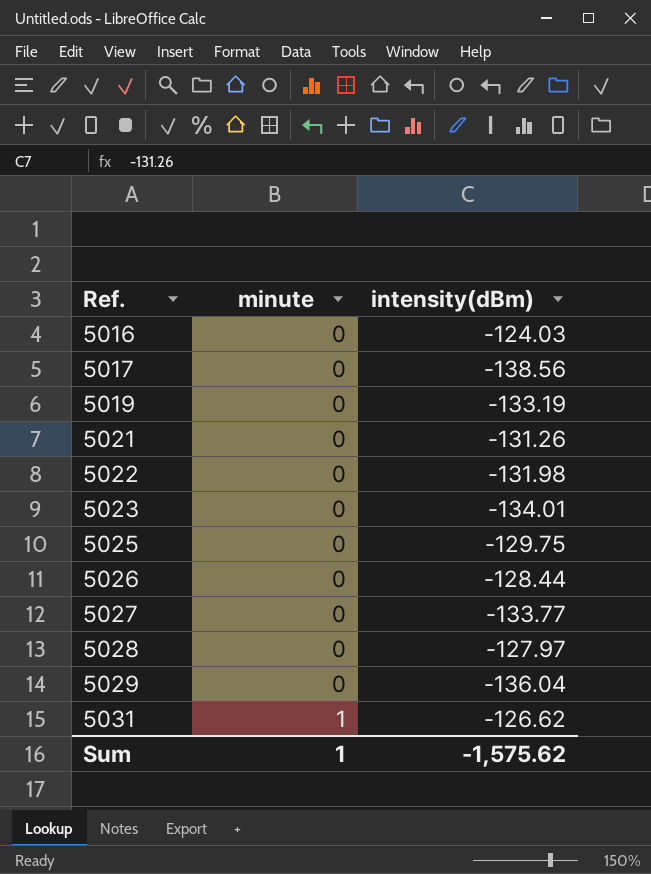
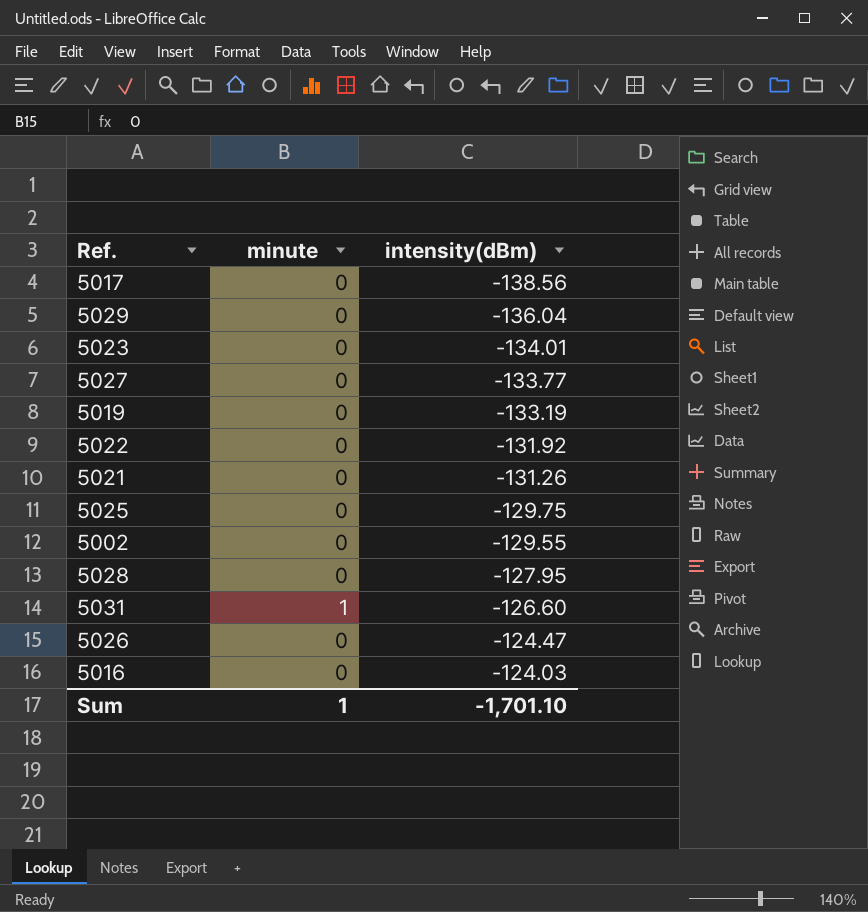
row order: Ref. ascending -> intensity(dBm) ascending
5022 | intensity(dBm): -131.98 -> -131.92
row 5002: none -> 0 | -129.55
5028 | intensity(dBm): -127.97 -> -127.95
5031 | intensity(dBm): -126.62 -> -126.60
5026 | intensity(dBm): -128.44 -> -124.47
Sum | intensity(dBm): -1,575.62 -> -1,701.10

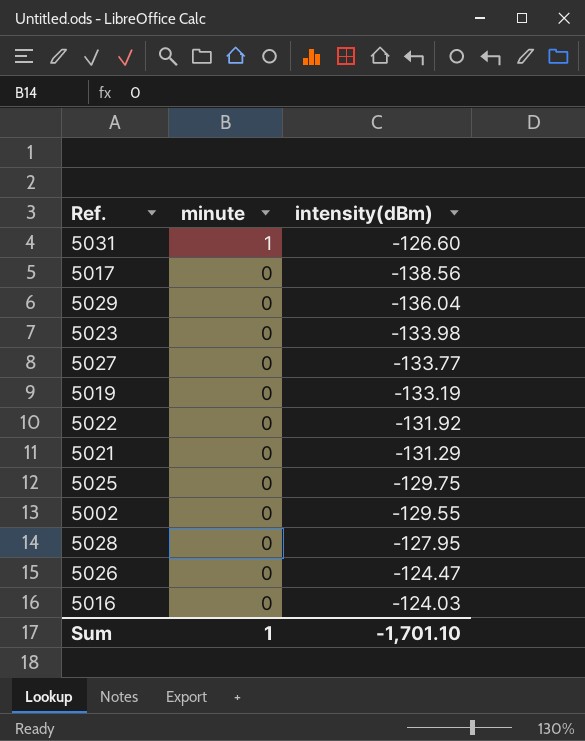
row order: intensity(dBm) ascending -> minute descending
5023 | intensity(dBm): -134.01 -> -133.98
5021 | intensity(dBm): -131.26 -> -131.29

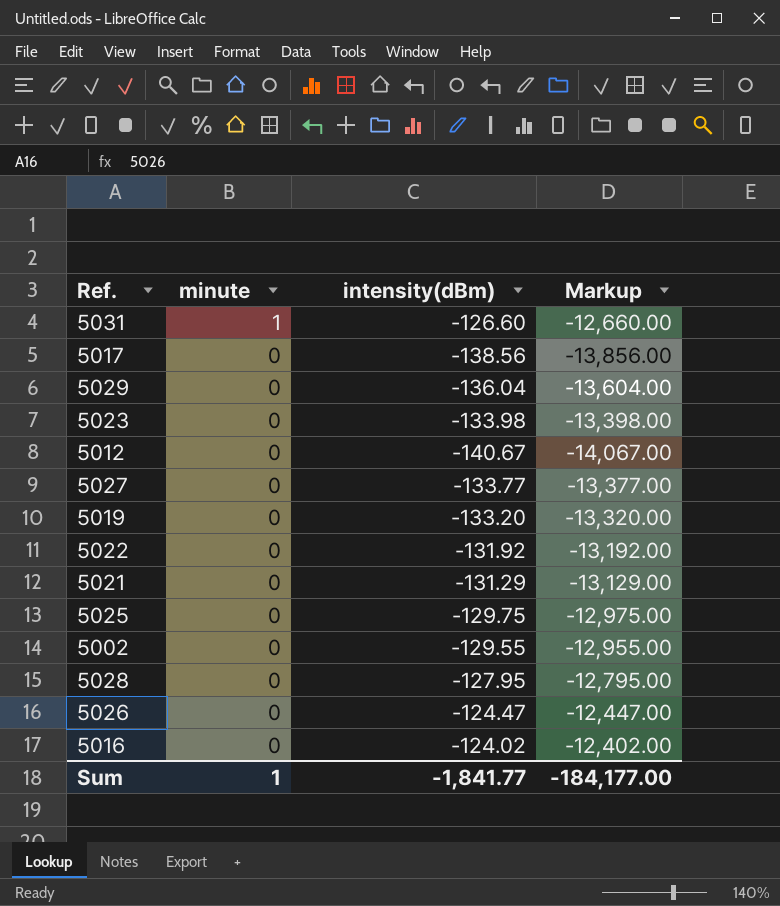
column Markup | formula: none -> [intensity(dBm)] * 100
row 5012: none -> 0 | -140.67 | -14,067.00
5019 | intensity(dBm): -133.19 -> -133.20
5016 | intensity(dBm): -124.03 -> -124.02
Sum | intensity(dBm): -1,701.10 -> -1,841.77

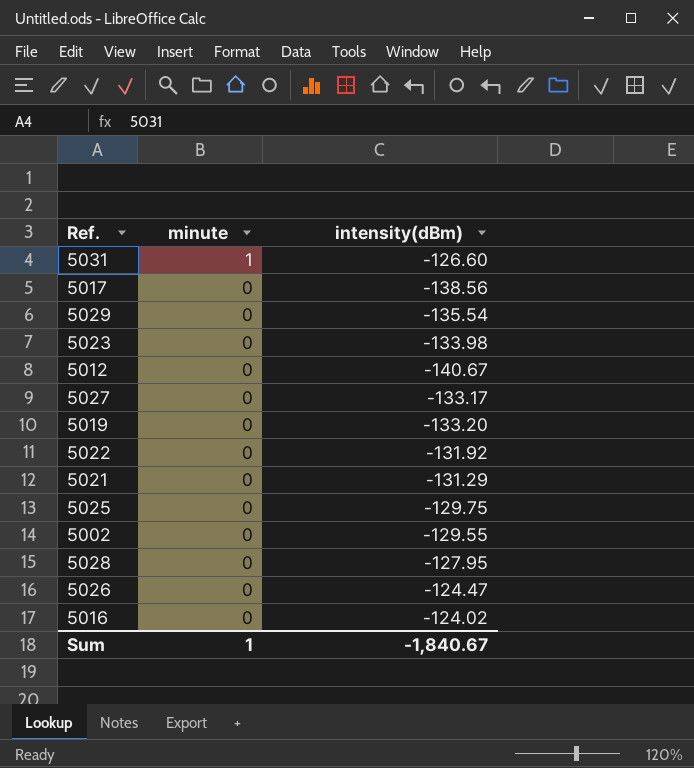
column Markup | formula: [intensity(dBm)] * 100 -> none
5029 | intensity(dBm): -136.04 -> -135.54
5027 | intensity(dBm): -133.77 -> -133.17
Sum | intensity(dBm): -1,841.77 -> -1,840.67

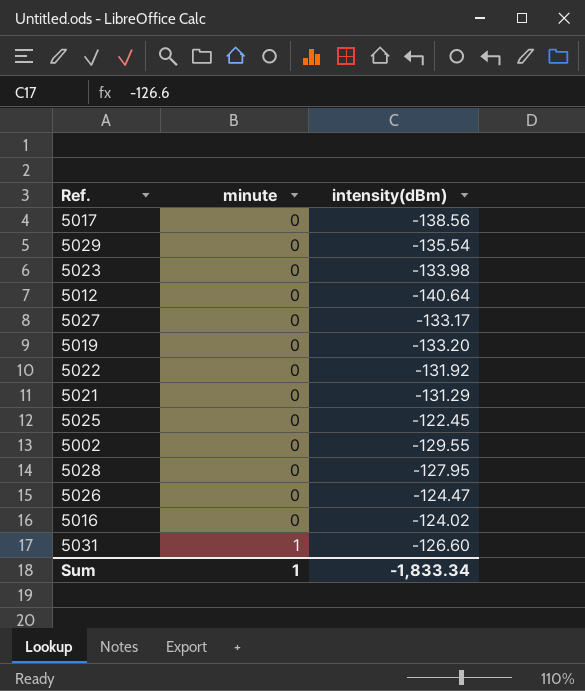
row order: minute descending -> minute ascending
5012 | intensity(dBm): -140.67 -> -140.64
5025 | intensity(dBm): -129.75 -> -122.45
Sum | intensity(dBm): -1,840.67 -> -1,833.34

